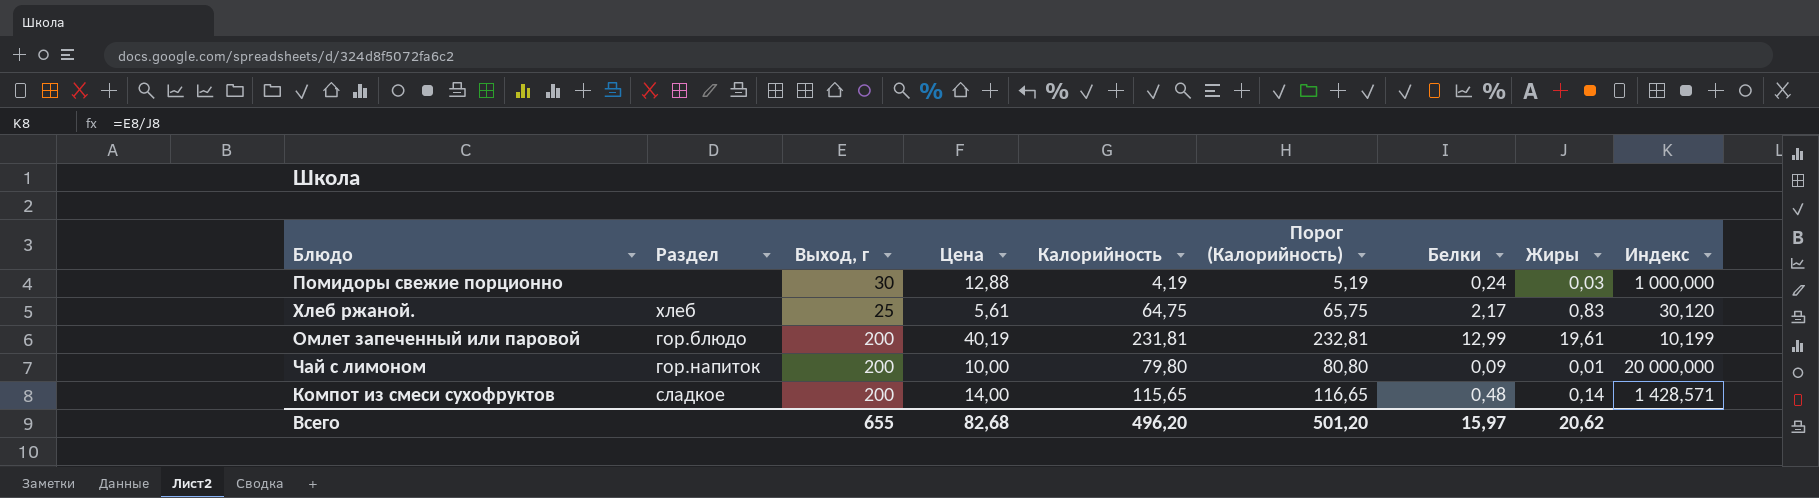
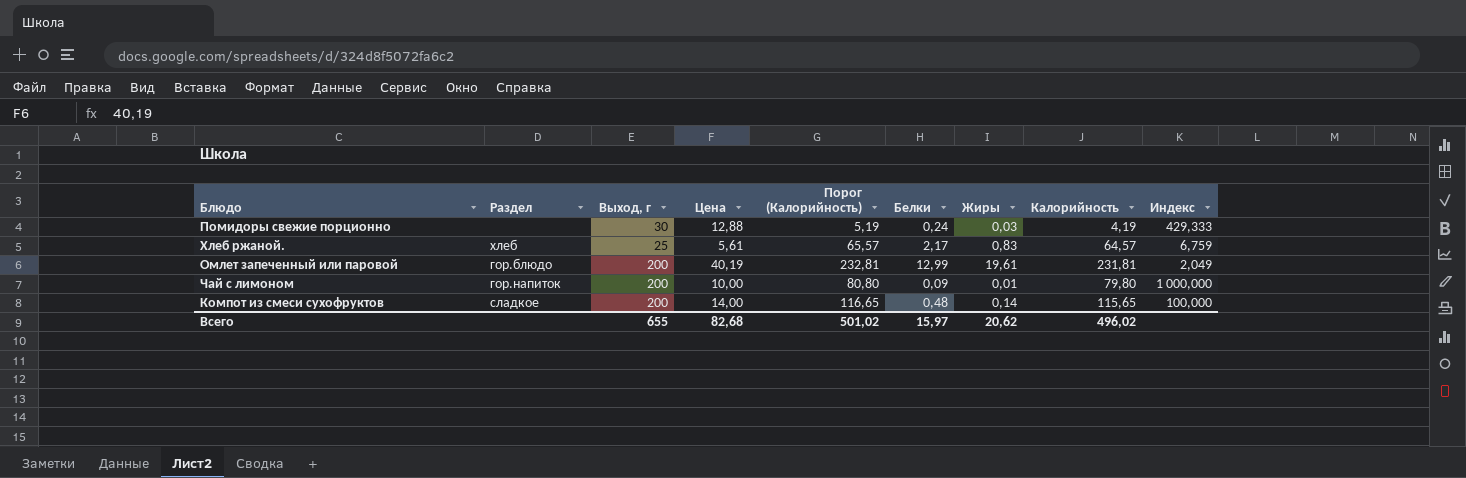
column Калорийность | position: 5 -> 8
column Индекс | formula: [Выход, г] / [Жиры] -> [Цена] / [Жиры]
Хлеб ржаной. | Порог (Калорийность): 65,75 -> 65,57
Хлеб ржаной. | Калорийность: 64,75 -> 64,57
Всего | Порог (Калорийность): 501,20 -> 501,02
Всего | Калорийность: 496,20 -> 496,02

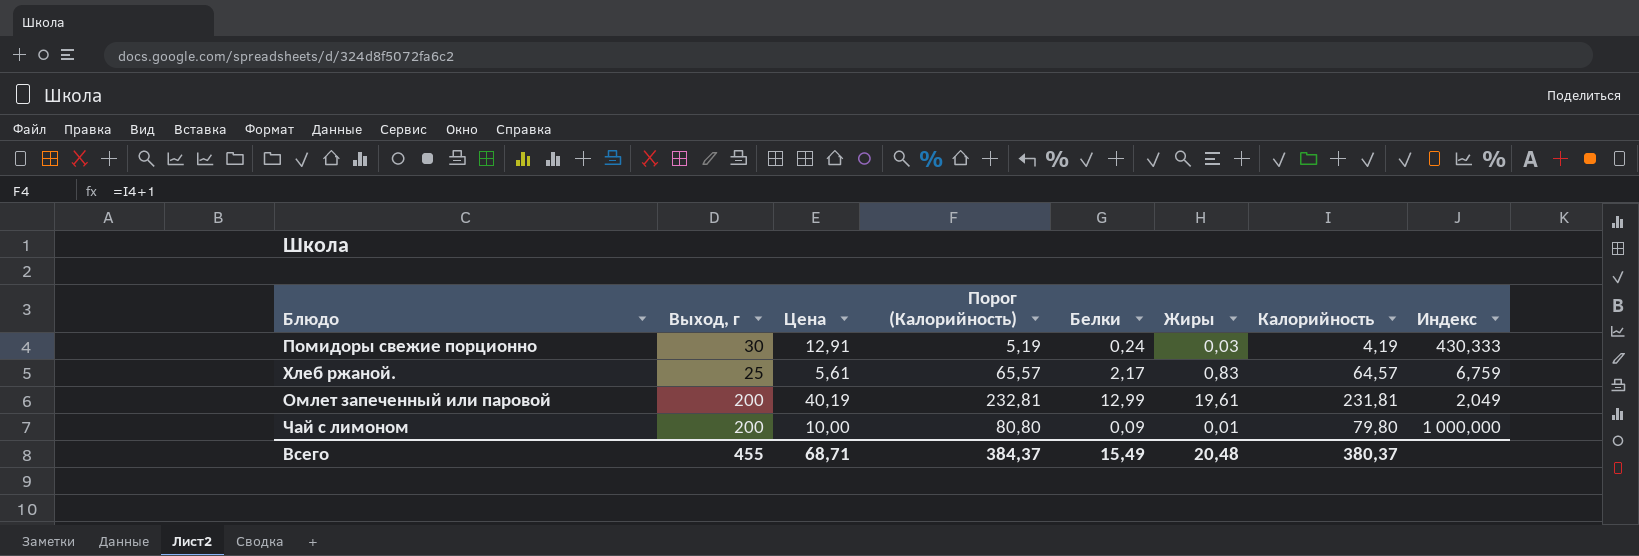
column Раздел | position: 2 -> none
row Компот из смеси сухофруктов: сладкое | 200 | 14,00 | 116,65 | 0,48 | 0,14 | 115,65 | 100,000 -> none
Помидоры свежие порционно | Цена: 12,88 -> 12,91
Помидоры свежие порционно | Индекс: 429,333 -> 430,333
Всего | Выход, г: 655 -> 455
Всего | Цена: 82,68 -> 68,71
Всего | Порог (Калорийность): 501,02 -> 384,37
Всего | Белки: 15,97 -> 15,49
Всего | Жиры: 20,62 -> 20,48
Всего | Калорийность: 496,02 -> 380,37

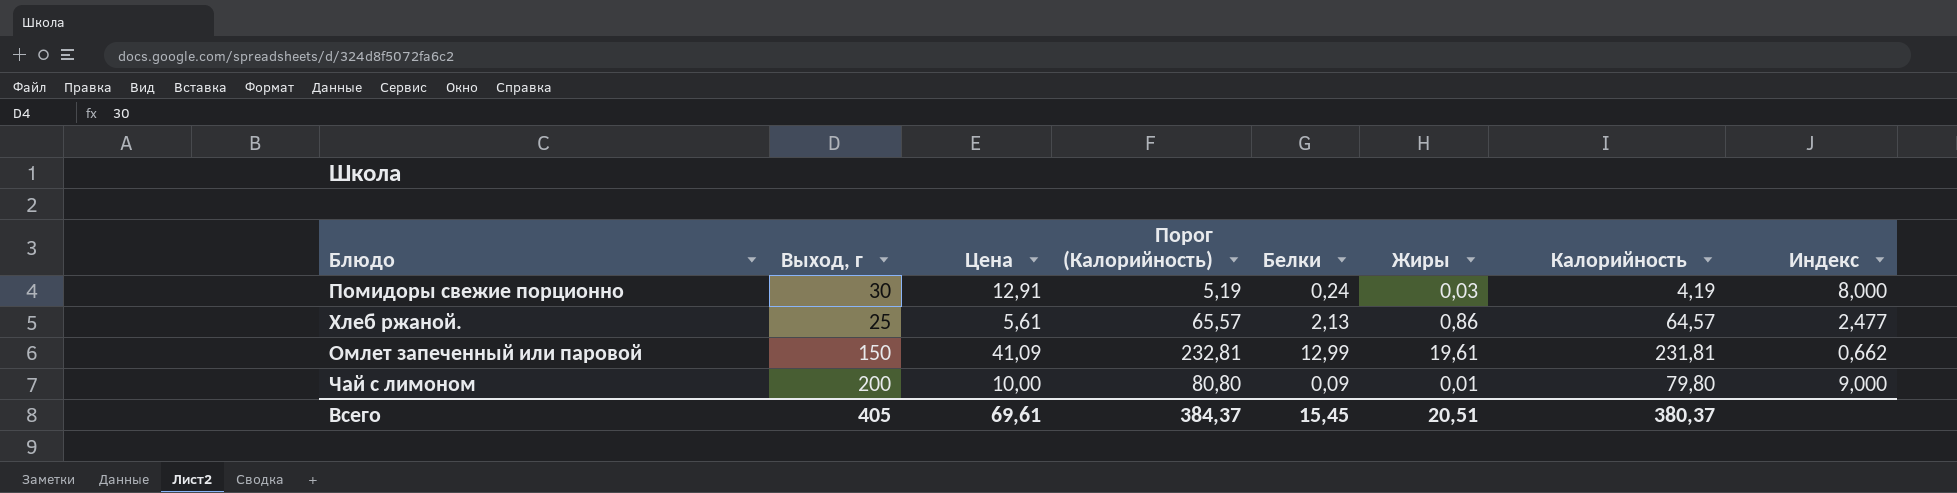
column Индекс | formula: [Цена] / [Жиры] -> [Белки] / [Жиры]
Хлеб ржаной. | Белки: 2,17 -> 2,13
Хлеб ржаной. | Жиры: 0,83 -> 0,86
Омлет запеченный или паровой | Выход, г: 200 -> 150
Омлет запеченный или паровой | Цена: 40,19 -> 41,09
Всего | Выход, г: 455 -> 405
Всего | Цена: 68,71 -> 69,61
Всего | Белки: 15,49 -> 15,45
Всего | Жиры: 20,48 -> 20,51

